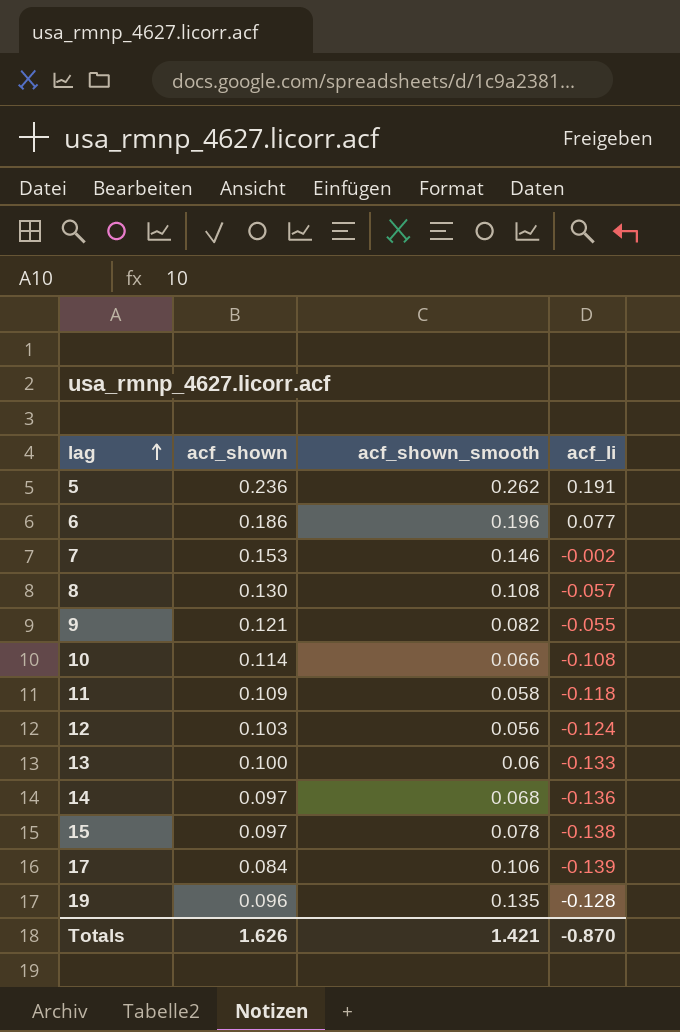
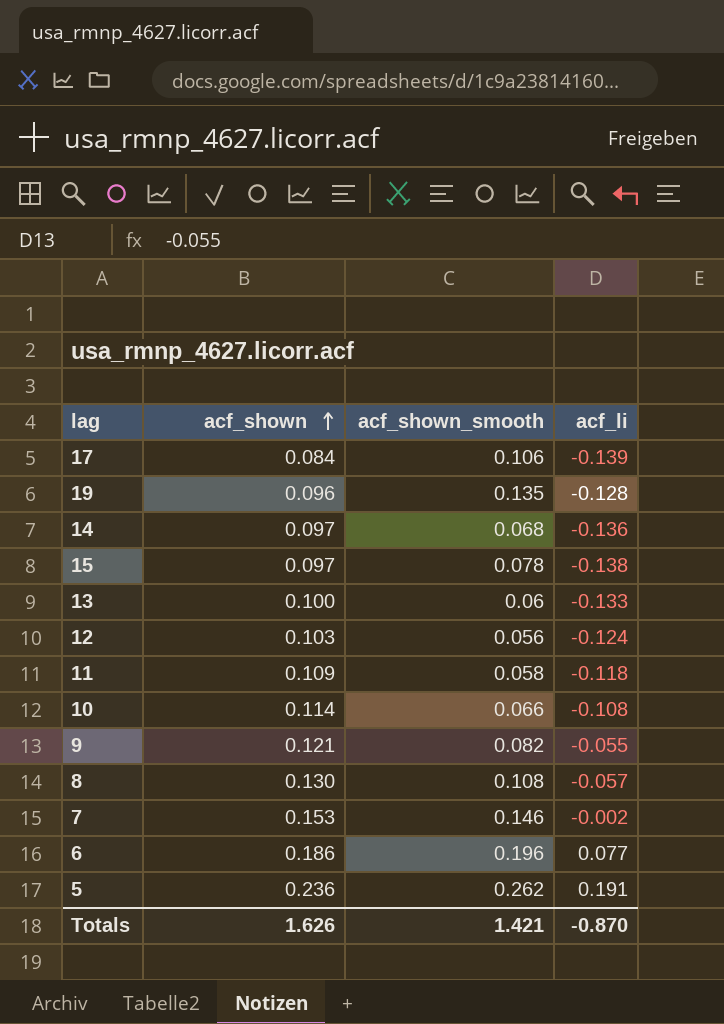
row order: lag ascending -> acf_shown ascending

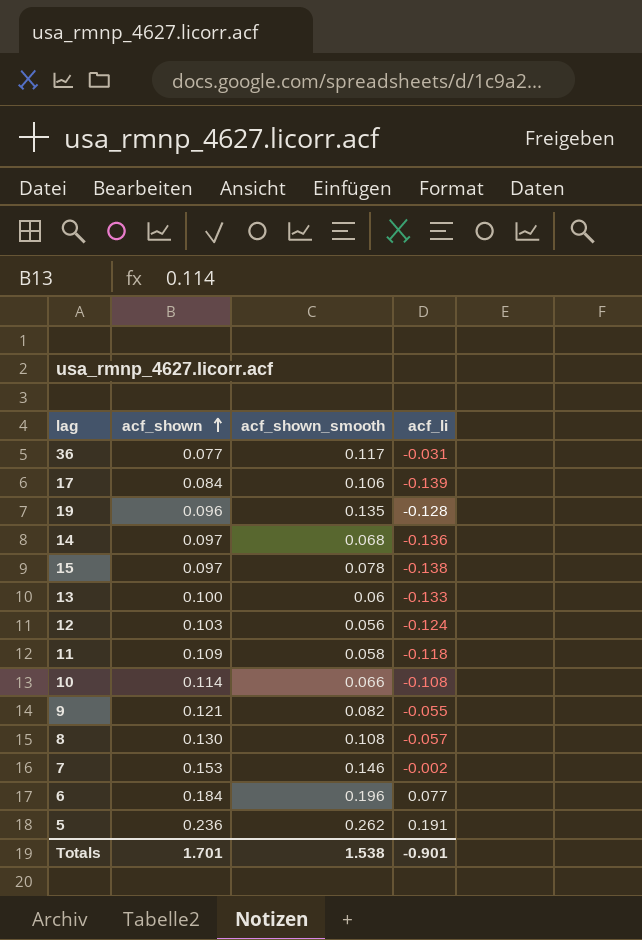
row 36: none -> 0.077 | 0.117 | -0.031
6 | acf_shown: 0.186 -> 0.184
Totals | acf_shown: 1.626 -> 1.701
Totals | acf_shown_smooth: 1.421 -> 1.538
Totals | acf_li: -0.870 -> -0.901

